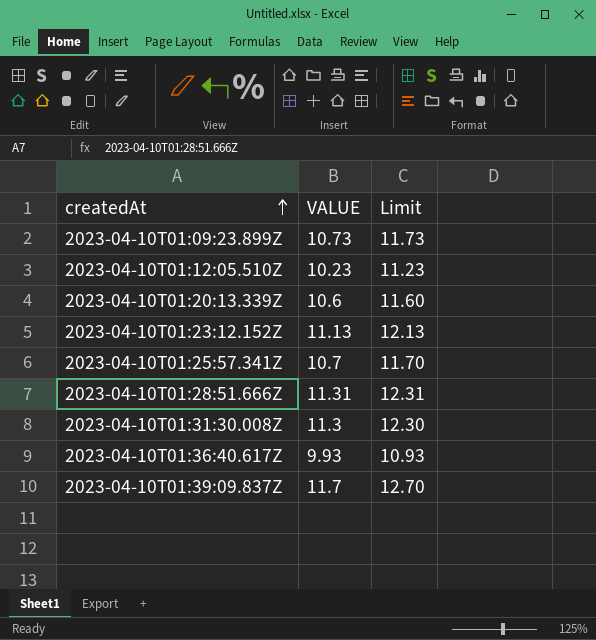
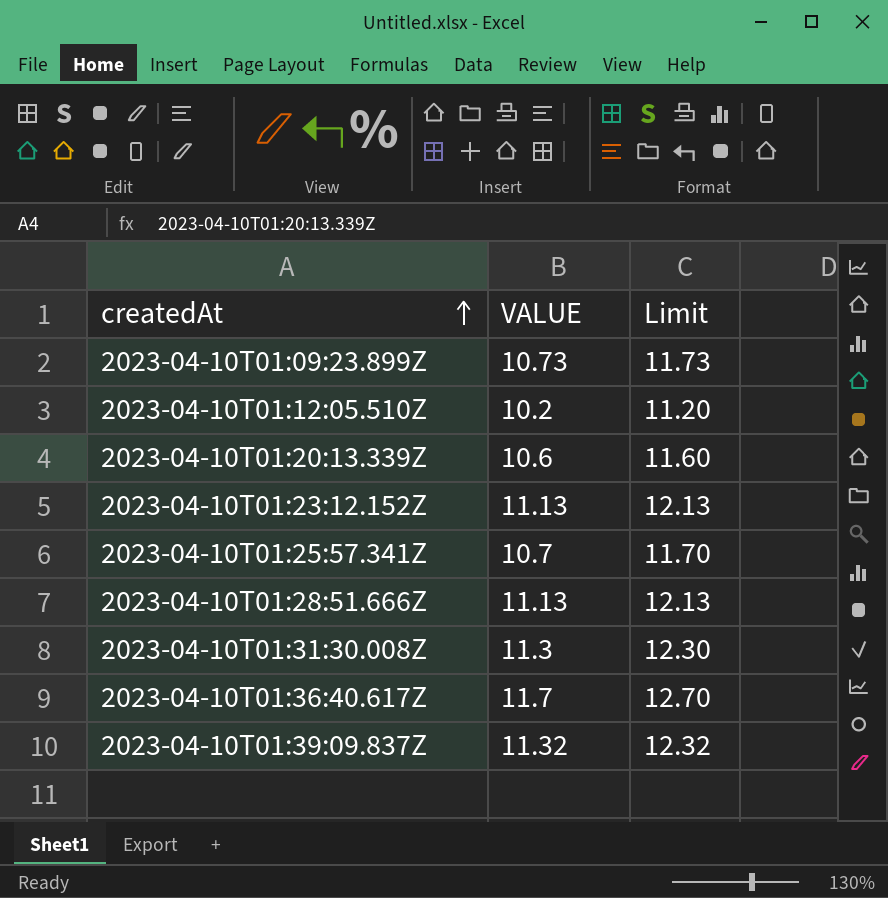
2023-04-10T01:12:05.510Z | VALUE: 10.23 -> 10.2
2023-04-10T01:12:05.510Z | Limit: 11.23 -> 11.20
2023-04-10T01:28:51.666Z | VALUE: 11.31 -> 11.13
2023-04-10T01:28:51.666Z | Limit: 12.31 -> 12.13
2023-04-10T01:36:40.617Z | VALUE: 9.93 -> 11.7
2023-04-10T01:36:40.617Z | Limit: 10.93 -> 12.70
2023-04-10T01:39:09.837Z | VALUE: 11.7 -> 11.32
2023-04-10T01:39:09.837Z | Limit: 12.70 -> 12.32

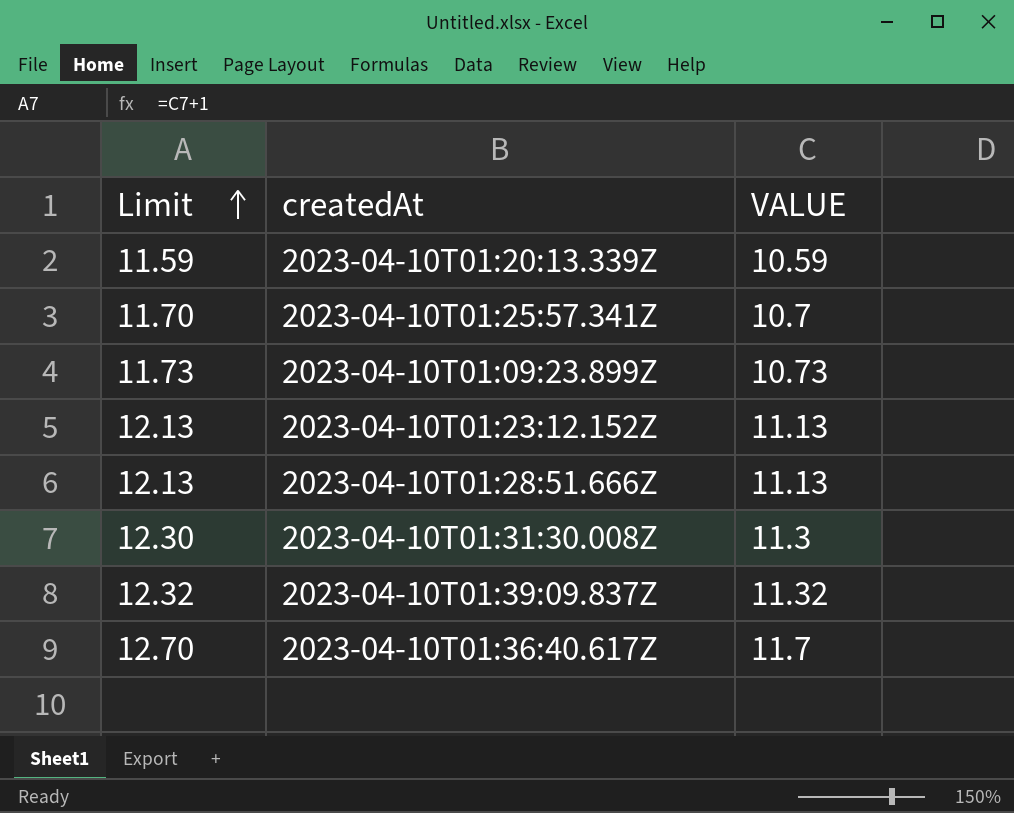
row order: createdAt ascending -> Limit ascending
column Limit | position: 3 -> 1
row 2023-04-10T01:12:05.510Z: 10.2 | 11.20 -> none
2023-04-10T01:20:13.339Z | Limit: 11.60 -> 11.59
2023-04-10T01:20:13.339Z | VALUE: 10.6 -> 10.59

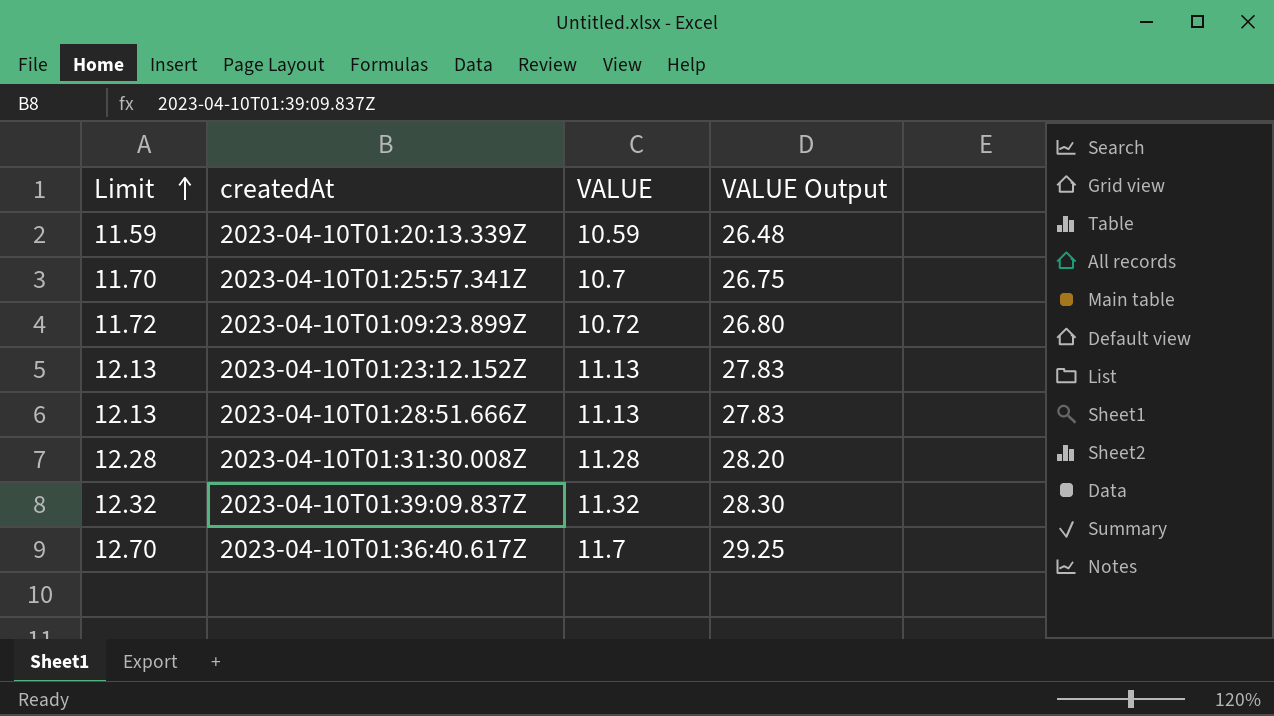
column VALUE Output | formula: none -> [VALUE] * 2.5
2023-04-10T01:09:23.899Z | Limit: 11.73 -> 11.72
2023-04-10T01:09:23.899Z | VALUE: 10.73 -> 10.72
2023-04-10T01:31:30.008Z | Limit: 12.30 -> 12.28
2023-04-10T01:31:30.008Z | VALUE: 11.3 -> 11.28

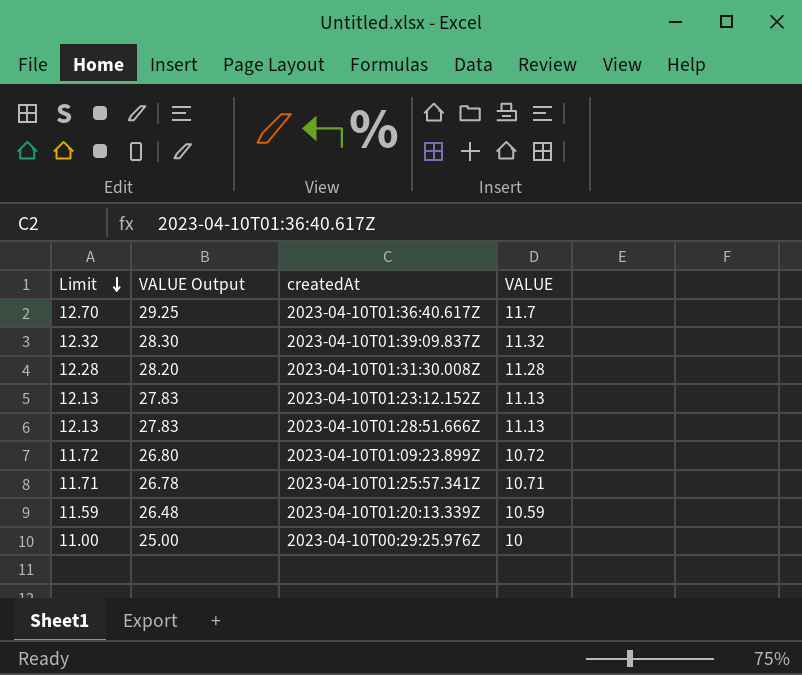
row order: Limit ascending -> Limit descending
column VALUE Output | position: 4 -> 2
2023-04-10T01:25:57.341Z | Limit: 11.70 -> 11.71
2023-04-10T01:25:57.341Z | VALUE Output: 26.75 -> 26.78
2023-04-10T01:25:57.341Z | VALUE: 10.7 -> 10.71
row 2023-04-10T00:29:25.976Z: none -> 11.00 | 25.00 | 10

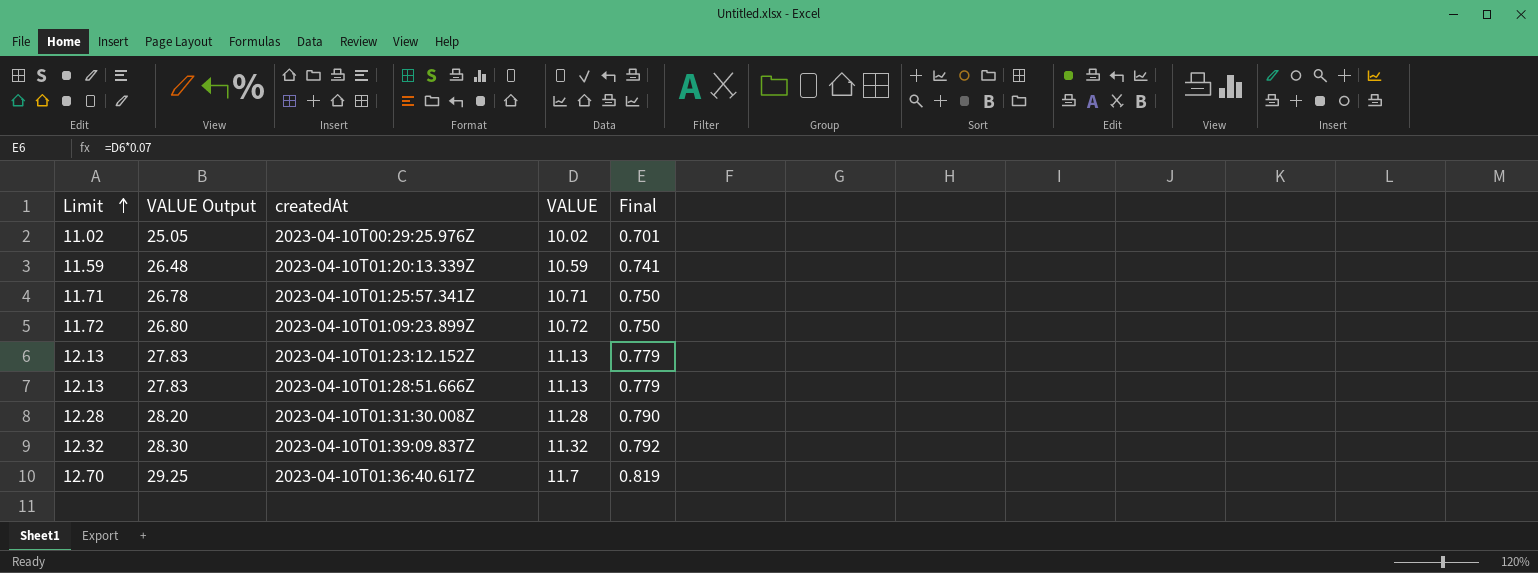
row order: Limit descending -> Limit ascending
column Final | formula: none -> [VALUE] * 0.07
2023-04-10T00:29:25.976Z | Limit: 11.00 -> 11.02
2023-04-10T00:29:25.976Z | VALUE Output: 25.00 -> 25.05
2023-04-10T00:29:25.976Z | VALUE: 10 -> 10.02

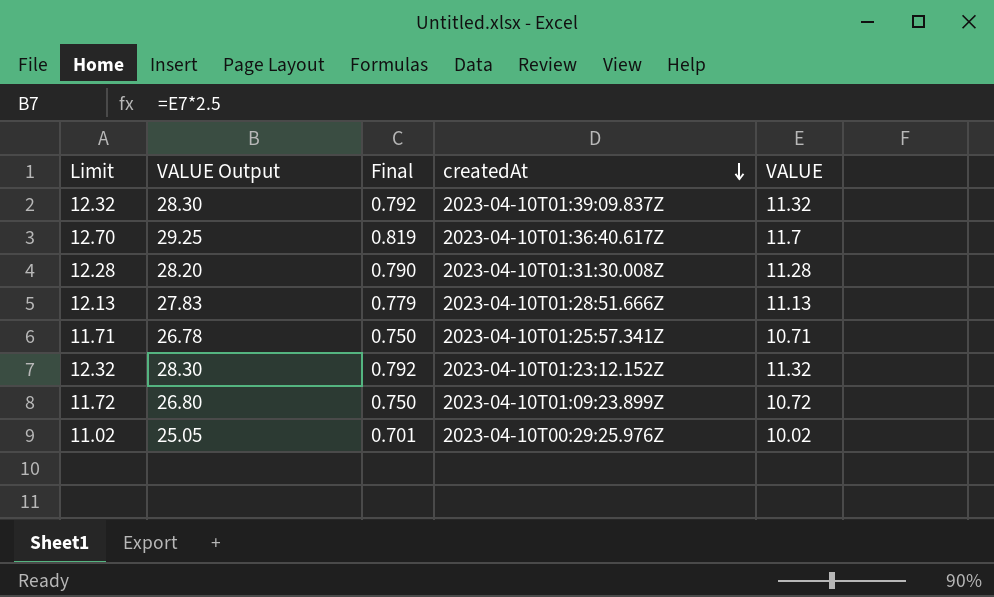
row order: Limit ascending -> createdAt descending
column Final | position: 5 -> 3
row 2023-04-10T01:20:13.339Z: 11.59 | 26.48 | 10.59 | 0.741 -> none
2023-04-10T01:23:12.152Z | Limit: 12.13 -> 12.32
2023-04-10T01:23:12.152Z | VALUE Output: 27.83 -> 28.30
2023-04-10T01:23:12.152Z | Final: 0.779 -> 0.792
2023-04-10T01:23:12.152Z | VALUE: 11.13 -> 11.32

